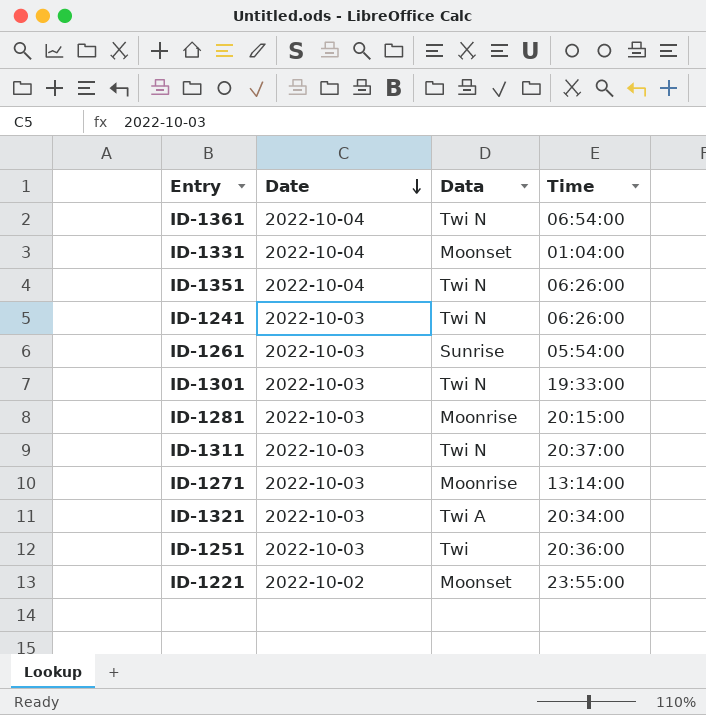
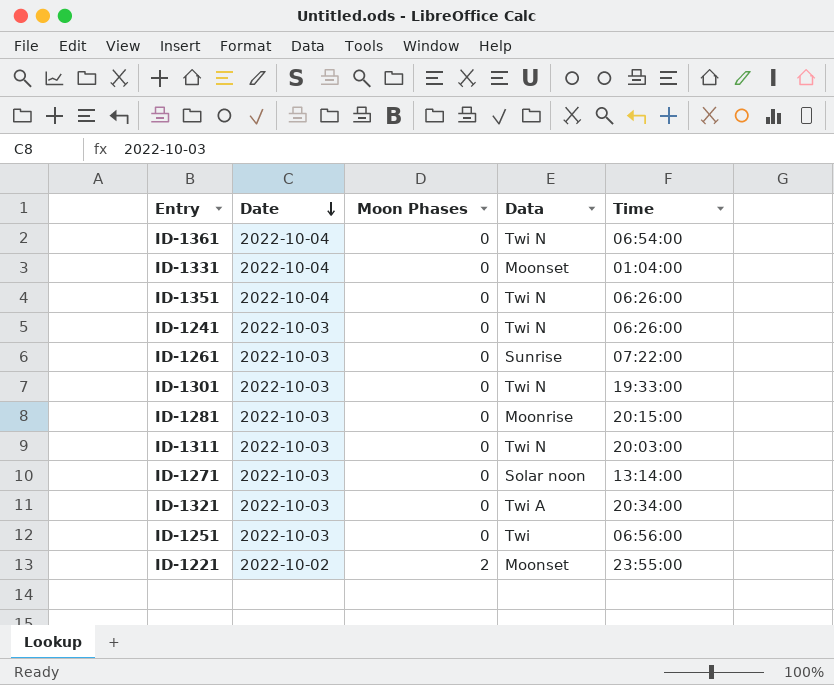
column Moon Phases | position: none -> 3
ID-1261 | Time: 05:54:00 -> 07:22:00
ID-1311 | Time: 20:37:00 -> 20:03:00
ID-1271 | Data: Moonrise -> Solar noon
ID-1251 | Time: 20:36:00 -> 06:56:00

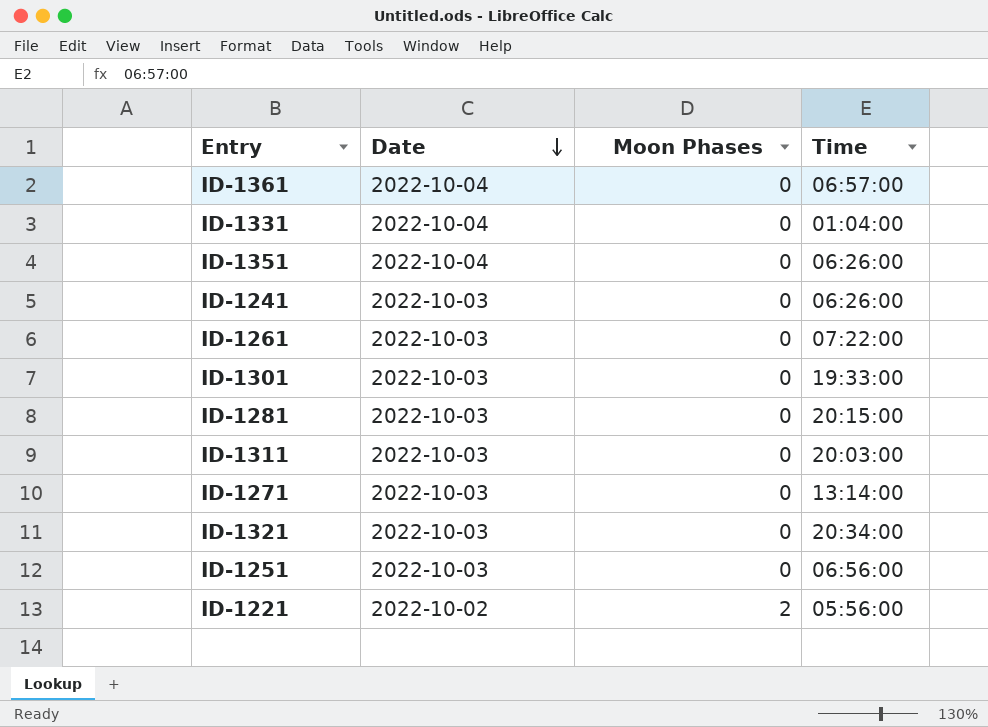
column Data | position: 4 -> none
ID-1361 | Time: 06:54:00 -> 06:57:00
ID-1221 | Time: 23:55:00 -> 05:56:00

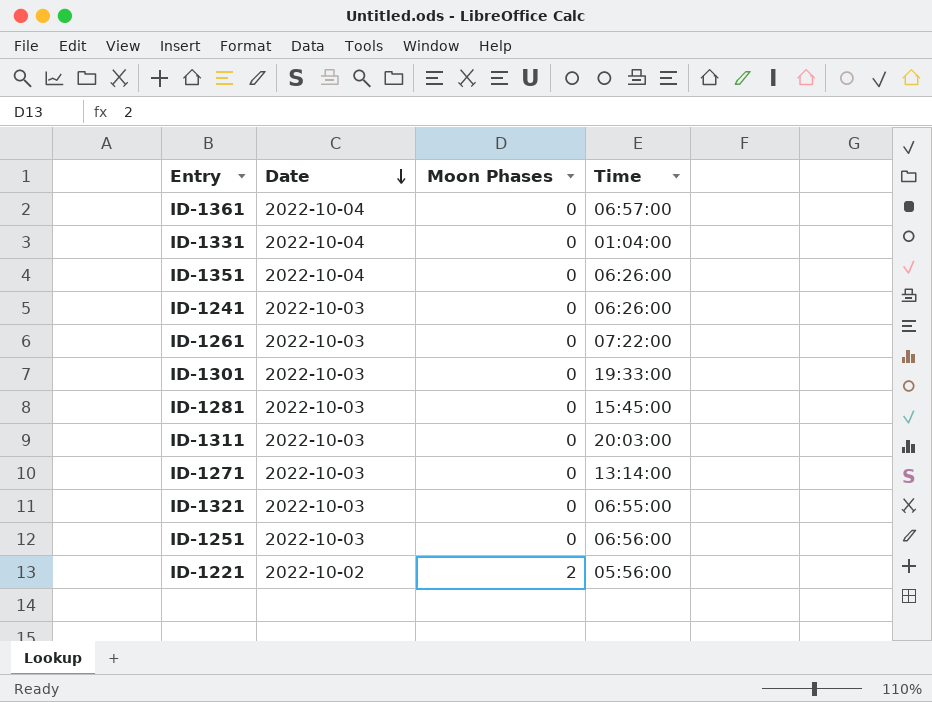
ID-1281 | Time: 20:15:00 -> 15:45:00
ID-1321 | Time: 20:34:00 -> 06:55:00

